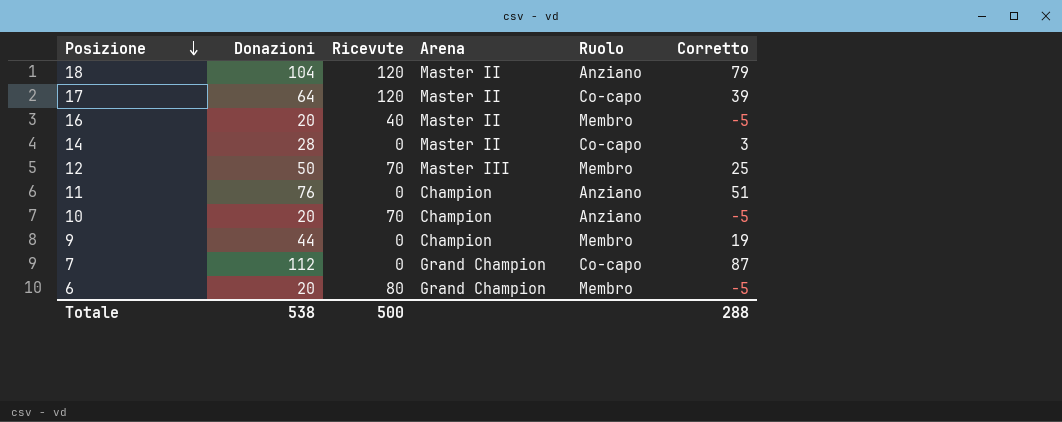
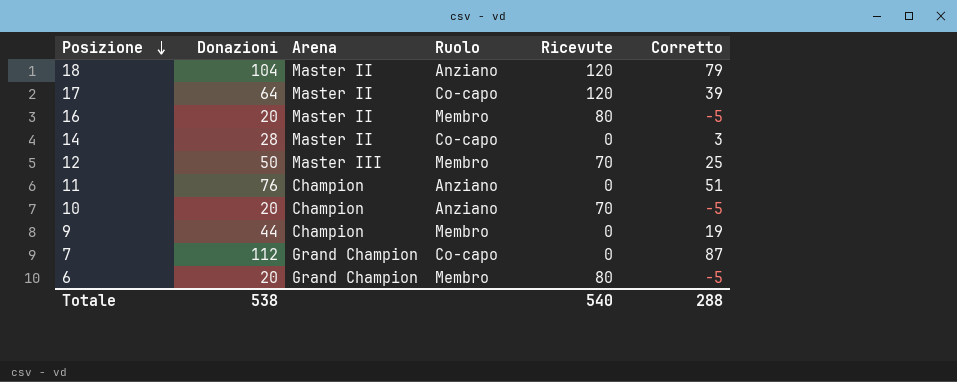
column Ricevute | position: 3 -> 5
16 | Ricevute: 40 -> 80
Totale | Ricevute: 500 -> 540

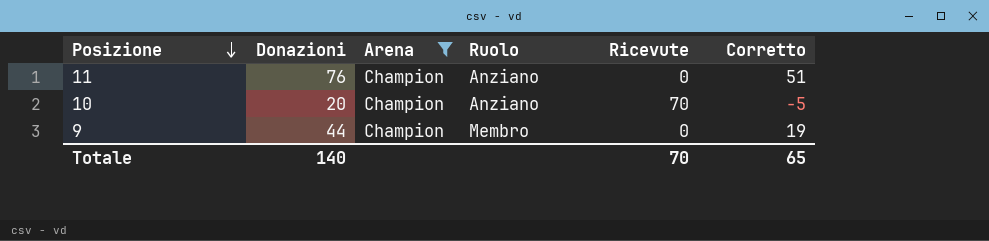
filter: none -> Arena = Champion
Totale | Donazioni: 538 -> 140
Totale | Ricevute: 540 -> 70
Totale | Corretto: 288 -> 65

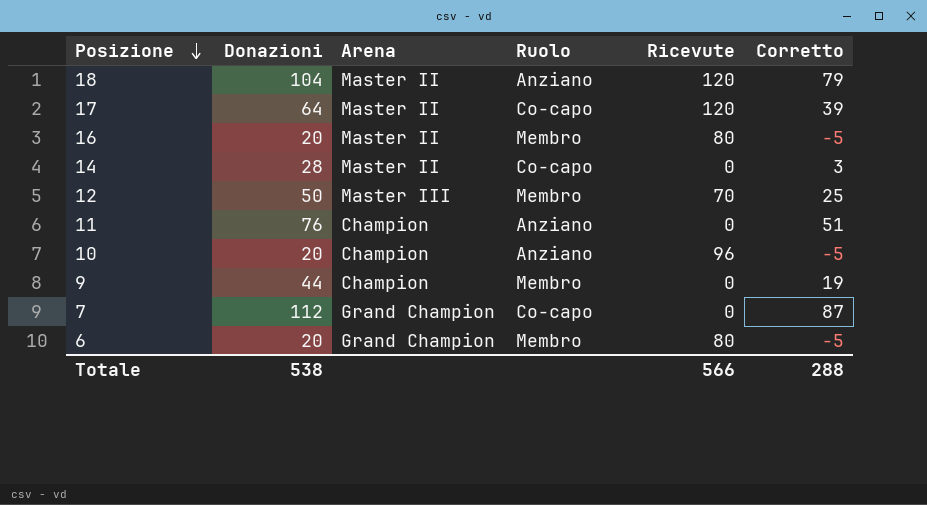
filter: Arena = Champion -> none
10 | Ricevute: 70 -> 96
Totale | Donazioni: 140 -> 538
Totale | Ricevute: 70 -> 566
Totale | Corretto: 65 -> 288

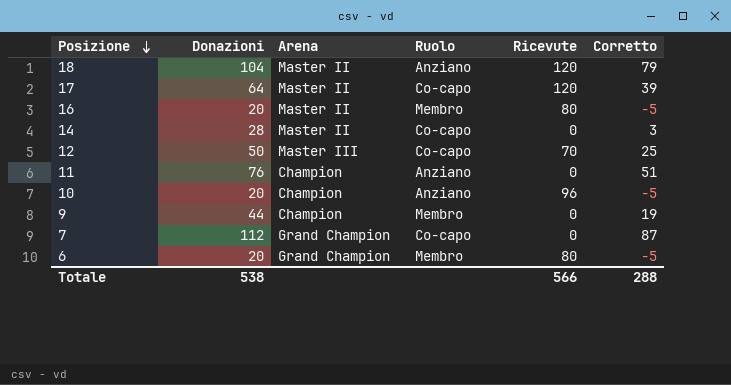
12 | Ruolo: Membro -> Co-capo

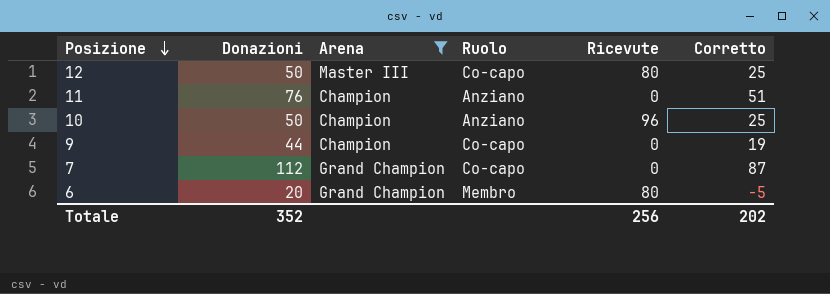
filter: none -> Arena != Master II
12 | Ricevute: 70 -> 80
10 | Donazioni: 20 -> 50
10 | Corretto: -5 -> 25
9 | Ruolo: Membro -> Co-capo
Totale | Donazioni: 538 -> 352
Totale | Ricevute: 566 -> 256
Totale | Corretto: 288 -> 202

